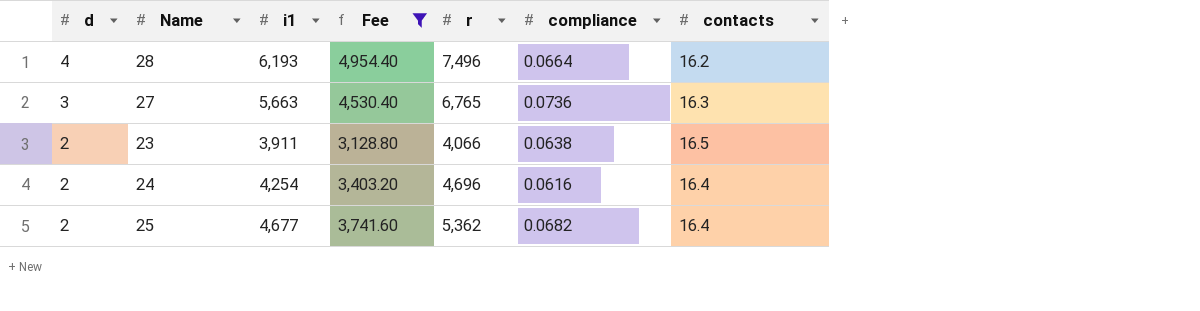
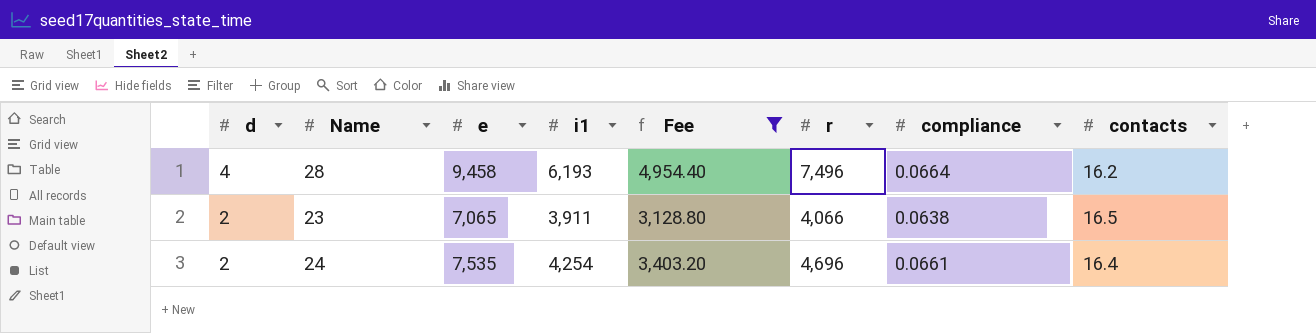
column e | position: none -> 3
row 27: 3 | 5,663 | 4,530.40 | 6,765 | 0.0736 | 16.3 -> none
row 25: 2 | 4,677 | 3,741.60 | 5,362 | 0.0682 | 16.4 -> none
24 | compliance: 0.0616 -> 0.0661

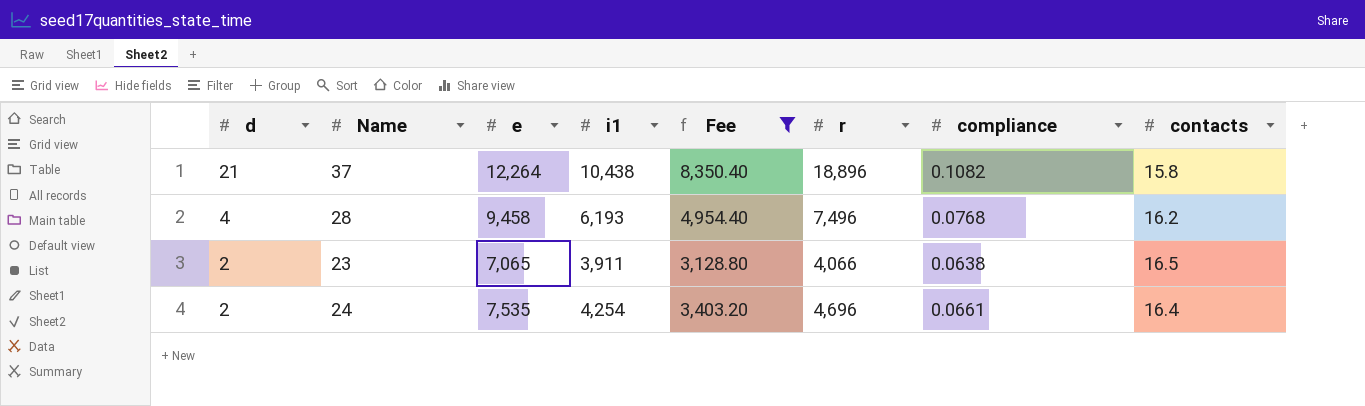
row 37: none -> 21 | 12,264 | 10,438 | 8,350.40 | 18,896 | 0.1082 | 15.8
28 | compliance: 0.0664 -> 0.0768

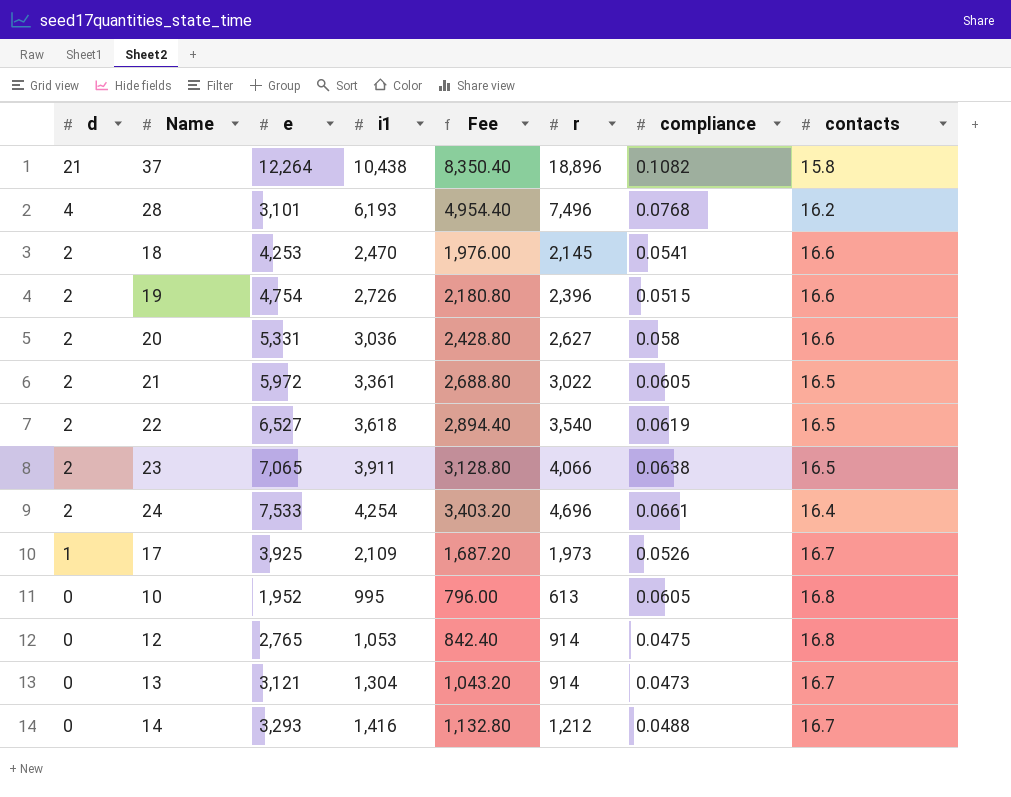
filter: Fee >= 3,128.80 -> none
28 | e: 9,458 -> 3,101
24 | e: 7,535 -> 7,533

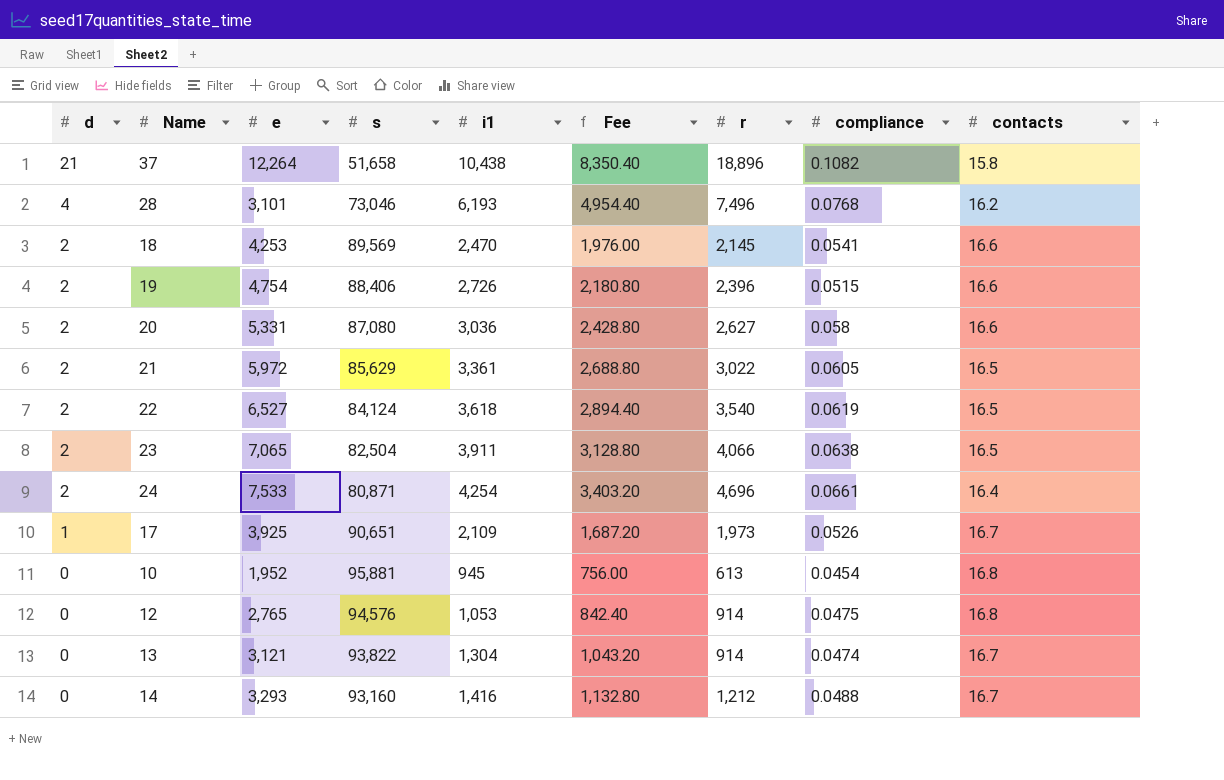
column s | position: none -> 4
10 | i1: 995 -> 945
10 | Fee: 796.00 -> 756.00
10 | compliance: 0.0605 -> 0.0454
13 | compliance: 0.0473 -> 0.0474

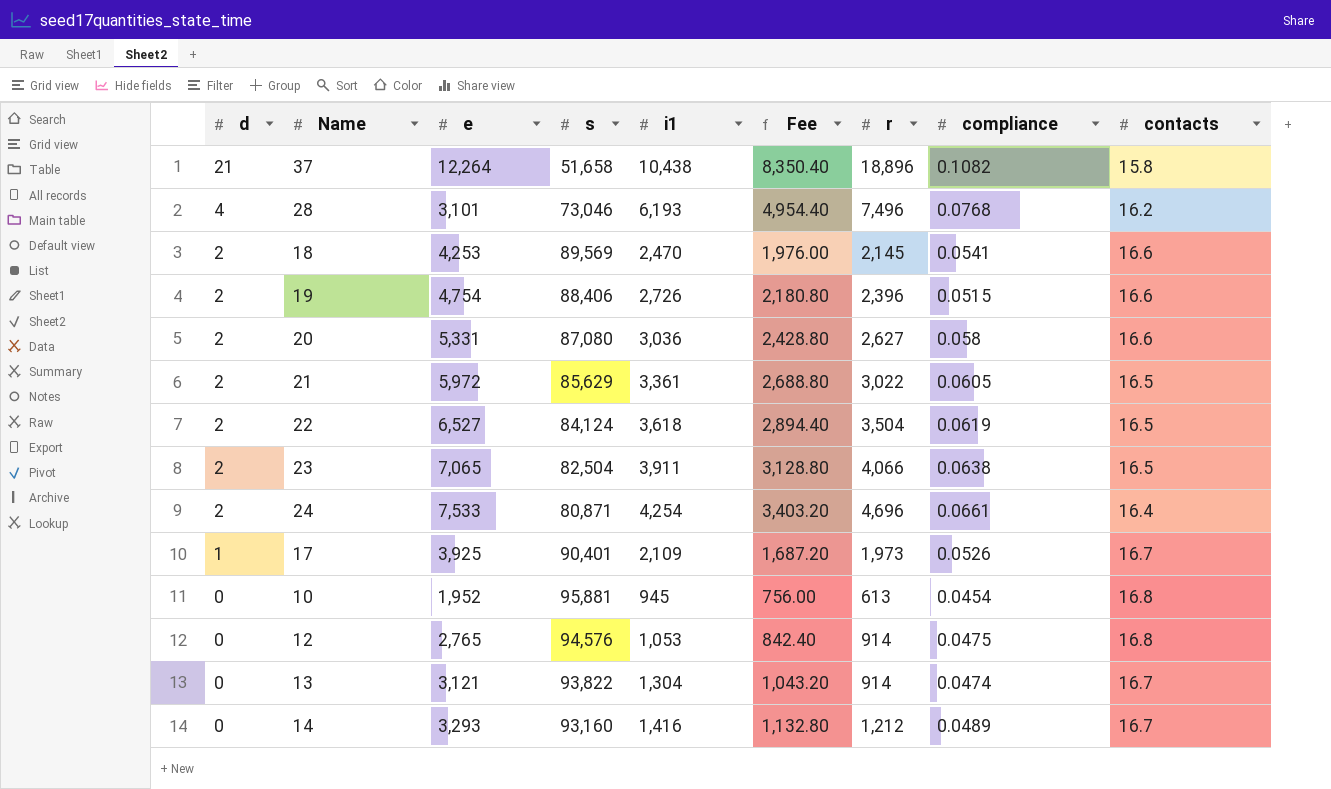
22 | r: 3,540 -> 3,504
17 | s: 90,651 -> 90,401
14 | compliance: 0.0488 -> 0.0489

